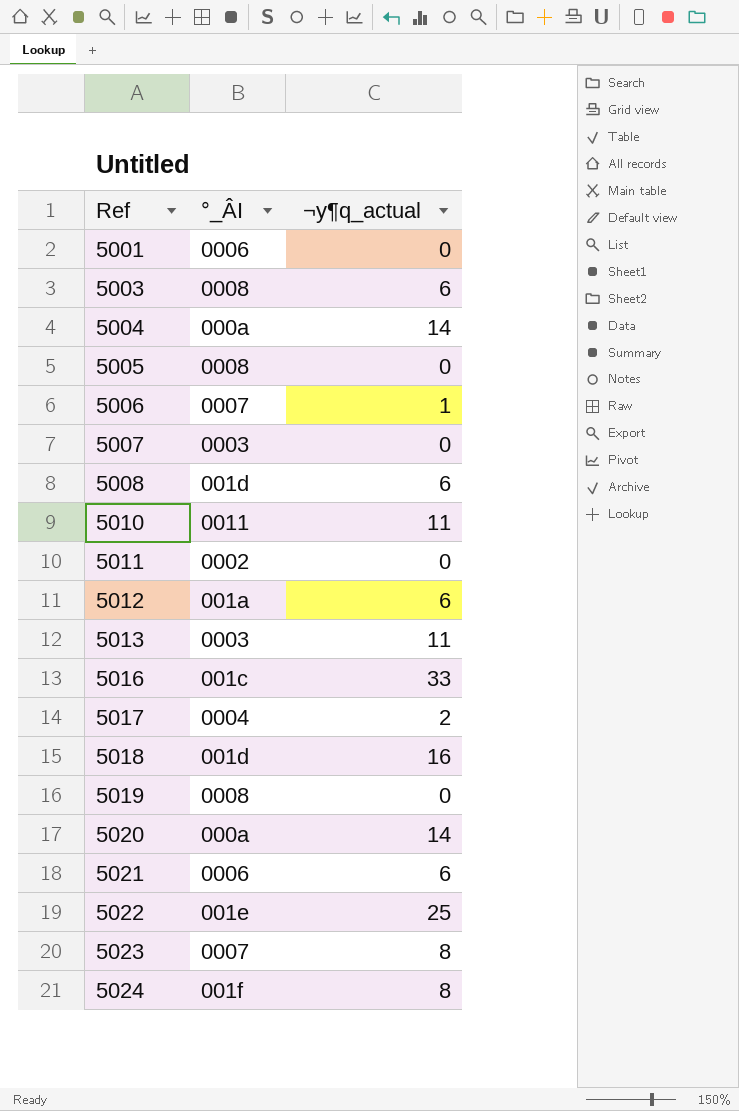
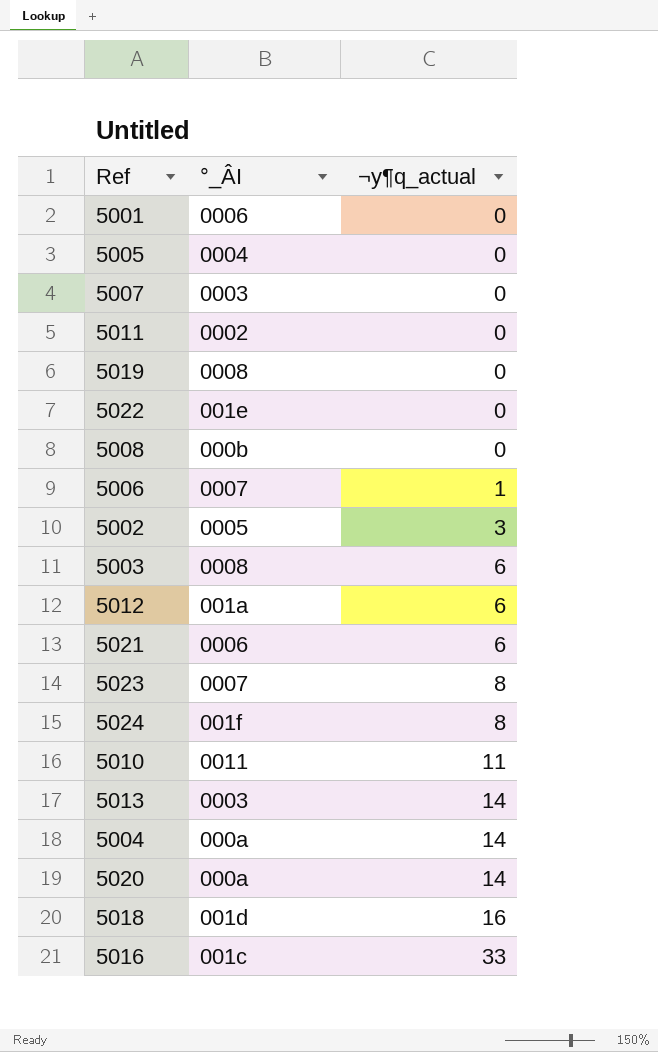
row order: Ref ascending -> ¬y¶q_actual ascending
row 5017: 0004 | 2 -> none
5005 | °_ÂI: 0008 -> 0004
5022 | ¬y¶q_actual: 25 -> 0
5008 | °_ÂI: 001d -> 000b
5008 | ¬y¶q_actual: 6 -> 0
row 5002: none -> 0005 | 3
5013 | ¬y¶q_actual: 11 -> 14

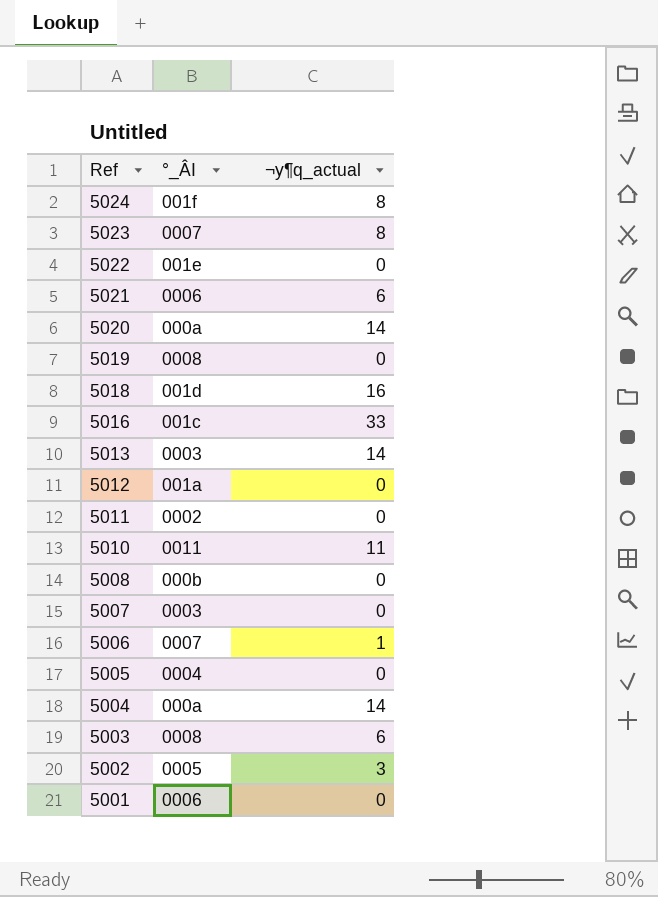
row order: ¬y¶q_actual ascending -> Ref descending
5012 | ¬y¶q_actual: 6 -> 0

